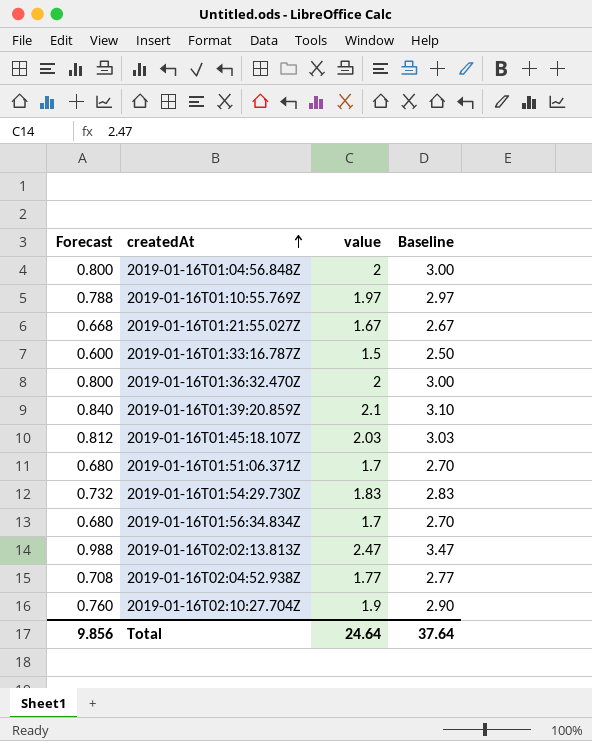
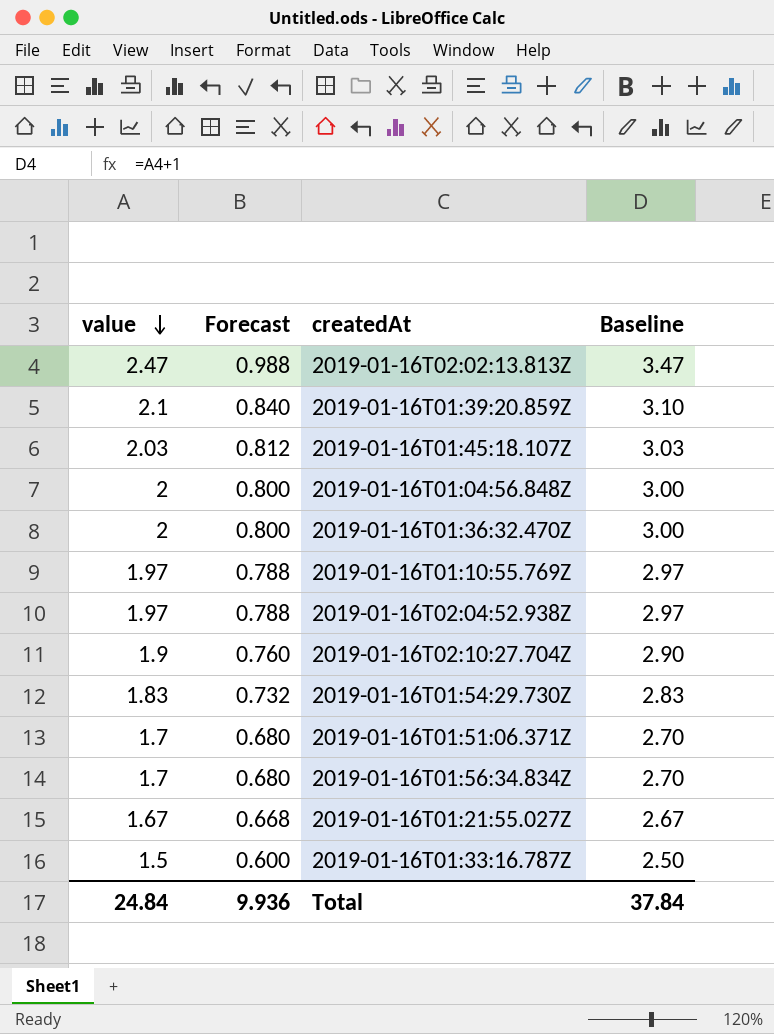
row order: createdAt ascending -> value descending
column value | position: 3 -> 1
2019-01-16T02:04:52.938Z | value: 1.77 -> 1.97
2019-01-16T02:04:52.938Z | Forecast: 0.708 -> 0.788
2019-01-16T02:04:52.938Z | Baseline: 2.77 -> 2.97
Total | value: 24.64 -> 24.84
Total | Forecast: 9.856 -> 9.936
Total | Baseline: 37.64 -> 37.84

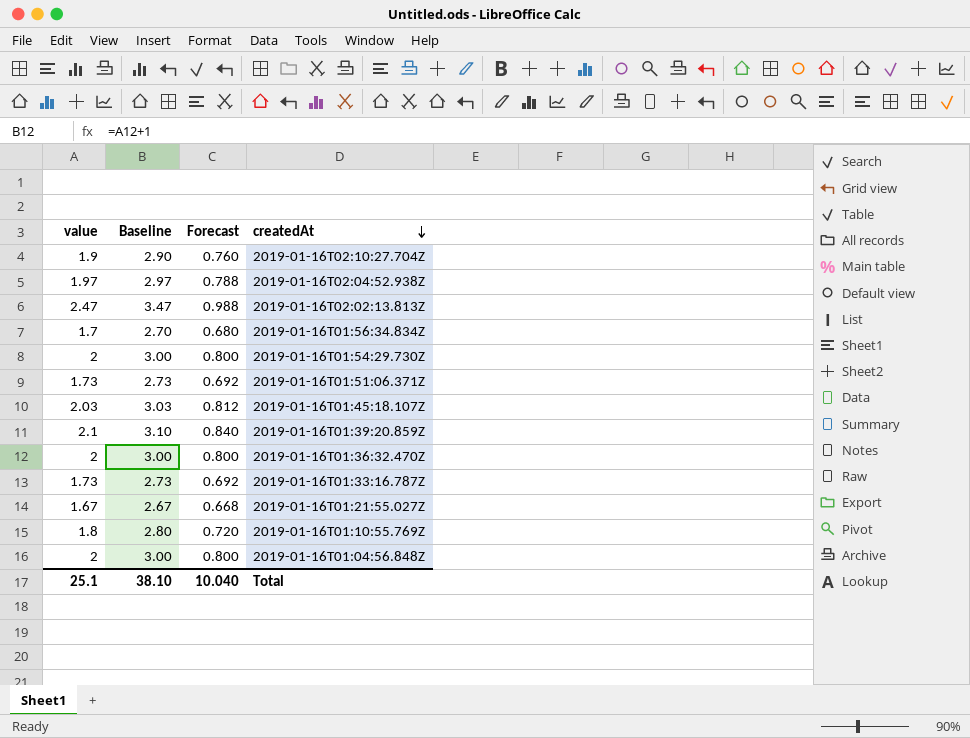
row order: value descending -> createdAt descending
column Baseline | position: 4 -> 2
2019-01-16T01:54:29.730Z | value: 1.83 -> 2
2019-01-16T01:54:29.730Z | Baseline: 2.83 -> 3.00
2019-01-16T01:54:29.730Z | Forecast: 0.732 -> 0.800
2019-01-16T01:51:06.371Z | value: 1.7 -> 1.73
2019-01-16T01:51:06.371Z | Baseline: 2.70 -> 2.73
2019-01-16T01:51:06.371Z | Forecast: 0.680 -> 0.692
2019-01-16T01:33:16.787Z | value: 1.5 -> 1.73
2019-01-16T01:33:16.787Z | Baseline: 2.50 -> 2.73
2019-01-16T01:33:16.787Z | Forecast: 0.600 -> 0.692
2019-01-16T01:10:55.769Z | value: 1.97 -> 1.8
2019-01-16T01:10:55.769Z | Baseline: 2.97 -> 2.80
2019-01-16T01:10:55.769Z | Forecast: 0.788 -> 0.720
Total | value: 24.84 -> 25.1
Total | Baseline: 37.84 -> 38.10
Total | Forecast: 9.936 -> 10.040

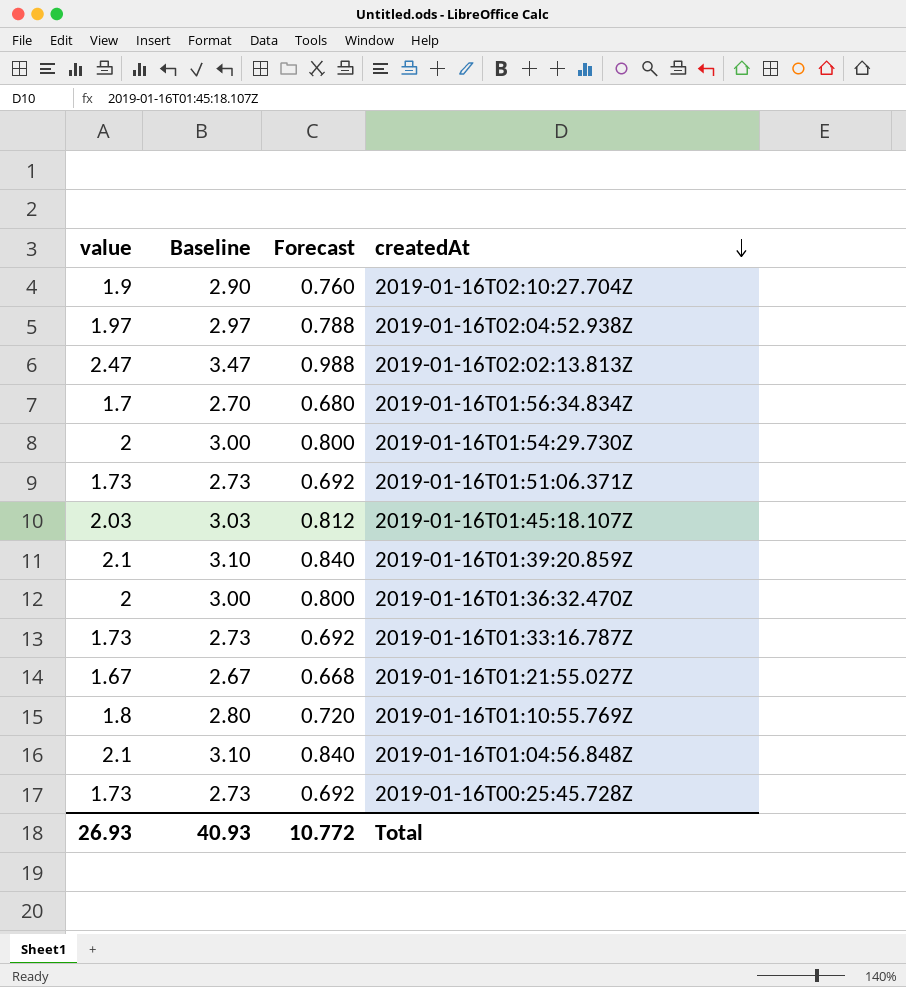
2019-01-16T01:04:56.848Z | value: 2 -> 2.1
2019-01-16T01:04:56.848Z | Baseline: 3.00 -> 3.10
2019-01-16T01:04:56.848Z | Forecast: 0.800 -> 0.840
row 2019-01-16T00:25:45.728Z: none -> 1.73 | 2.73 | 0.692
Total | value: 25.1 -> 26.93
Total | Baseline: 38.10 -> 40.93
Total | Forecast: 10.040 -> 10.772

